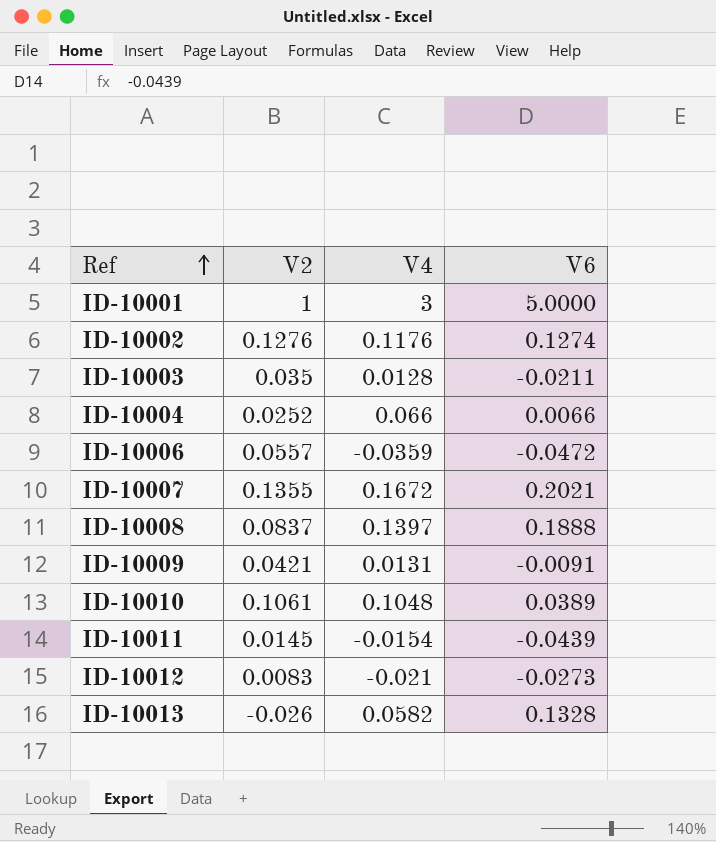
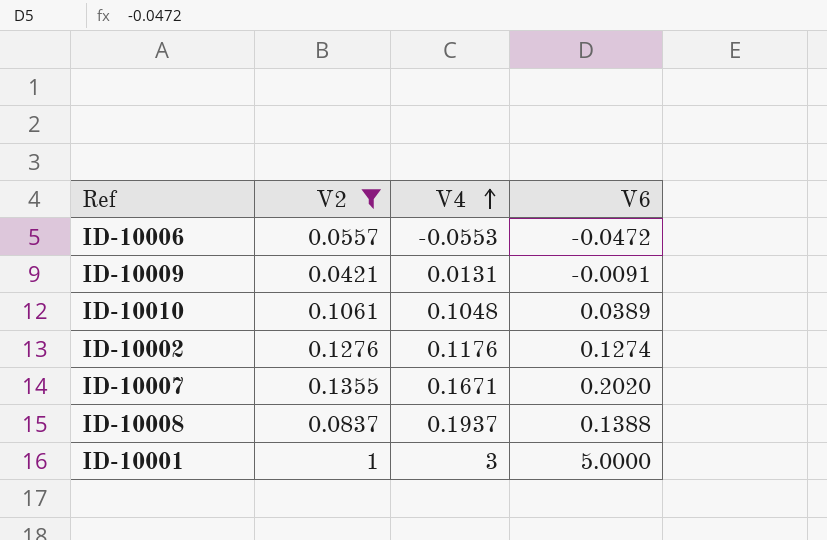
filter: none -> V2 >= 0.0421
row order: Ref ascending -> V4 ascending
ID-10006 | V4: -0.0359 -> -0.0553
ID-10007 | V4: 0.1672 -> 0.1671
ID-10007 | V6: 0.2021 -> 0.2020
ID-10008 | V4: 0.1397 -> 0.1937
ID-10008 | V6: 0.1888 -> 0.1388

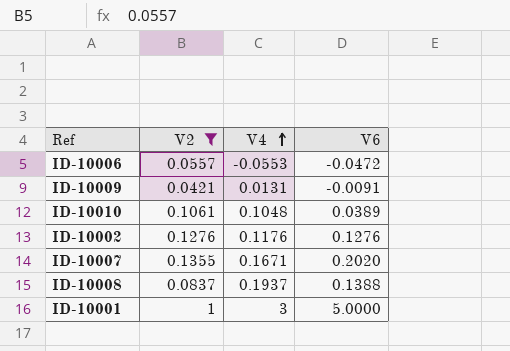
ID-10002 | V6: 0.1274 -> 0.1276

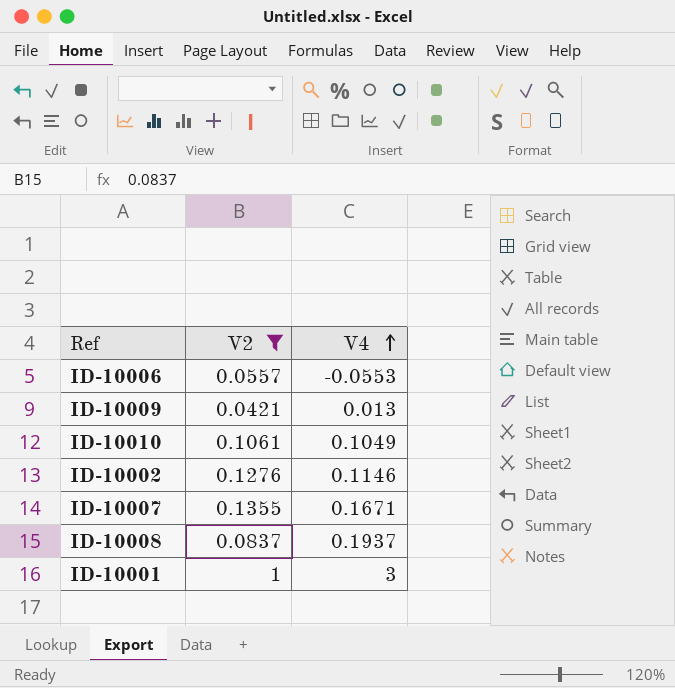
column V6 | position: 4 -> none
ID-10009 | V4: 0.0131 -> 0.013
ID-10010 | V4: 0.1048 -> 0.1049
ID-10002 | V4: 0.1176 -> 0.1146

